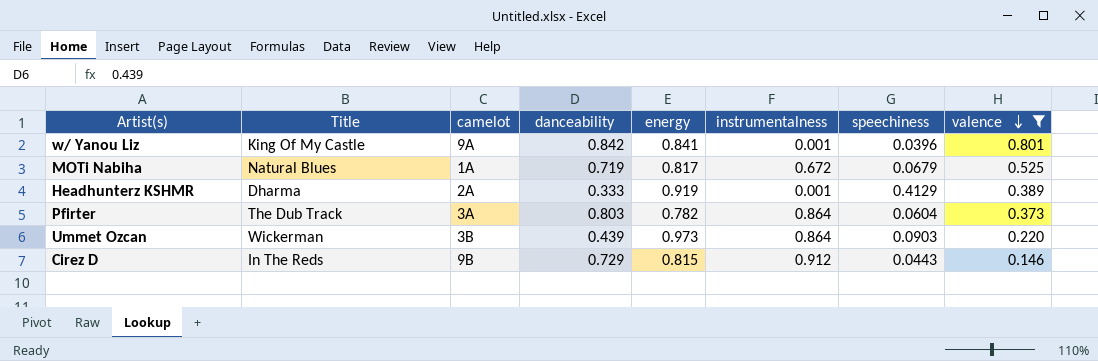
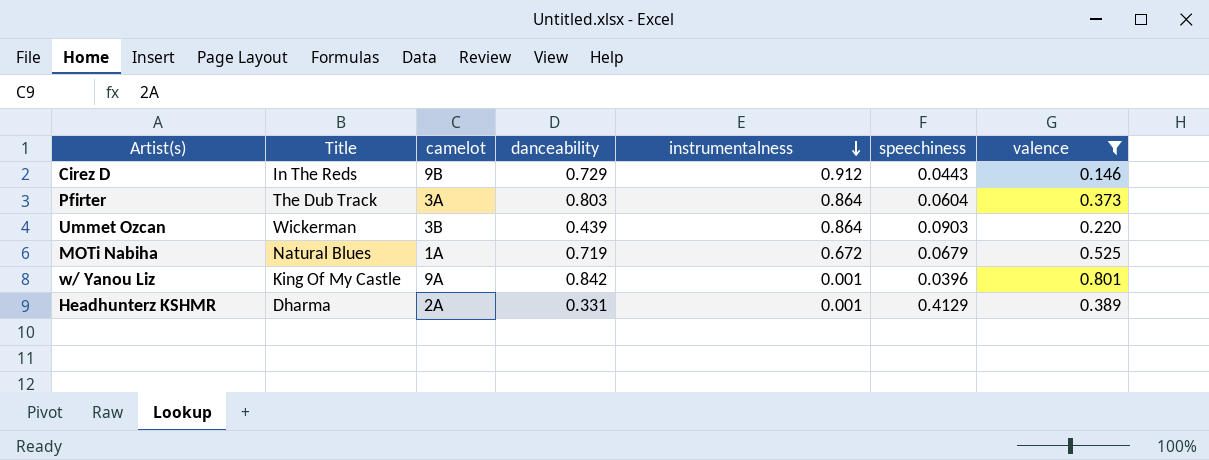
row order: valence descending -> instrumentalness descending
column energy | position: 5 -> none
Headhunterz KSHMR | danceability: 0.333 -> 0.331

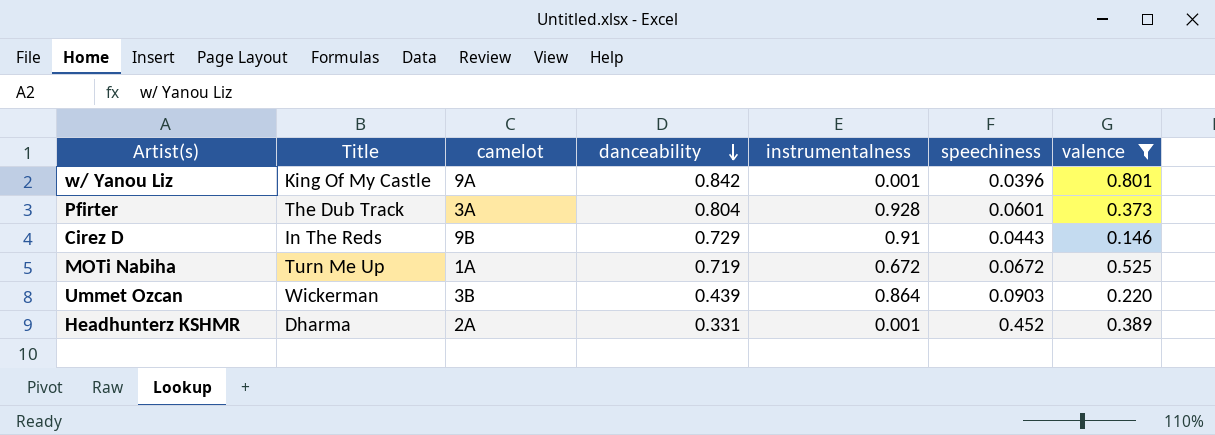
row order: instrumentalness descending -> danceability descending
Pfirter | danceability: 0.803 -> 0.804
Pfirter | instrumentalness: 0.864 -> 0.928
Pfirter | speechiness: 0.0604 -> 0.0601
Cirez D | instrumentalness: 0.912 -> 0.91
MOTi Nabiha | Title: Natural Blues -> Turn Me Up
MOTi Nabiha | speechiness: 0.0679 -> 0.0672
Headhunterz KSHMR | speechiness: 0.4129 -> 0.452

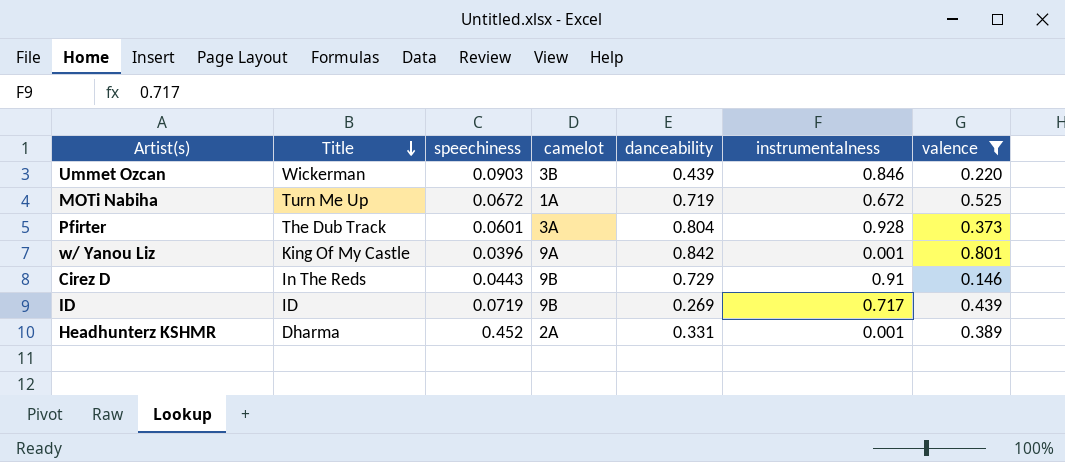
row order: danceability descending -> Title descending
column speechiness | position: 6 -> 3
Ummet Ozcan | instrumentalness: 0.864 -> 0.846
row ID: none -> ID | 0.0719 | 9B | 0.269 | 0.717 | 0.439

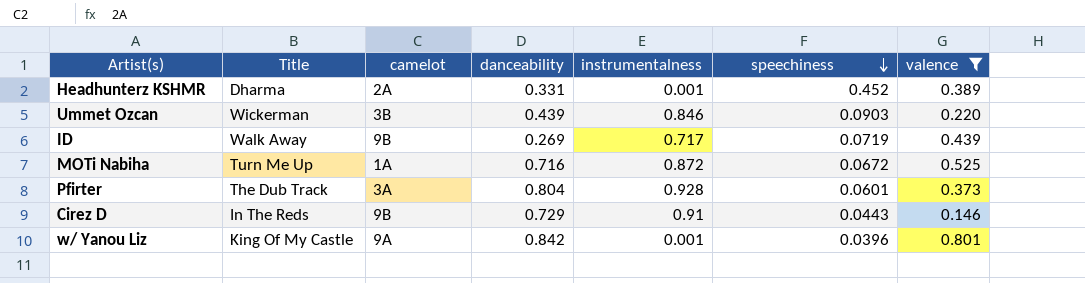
row order: Title descending -> speechiness descending
column speechiness | position: 3 -> 6
ID | Title: ID -> Walk Away
MOTi Nabiha | danceability: 0.719 -> 0.716
MOTi Nabiha | instrumentalness: 0.672 -> 0.872

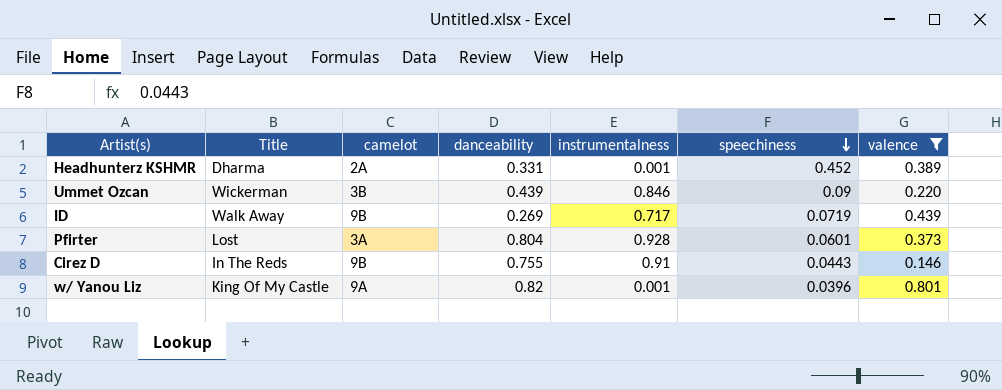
row MOTi Nabiha: Turn Me Up | 1A | 0.716 | 0.872 | 0.0672 | 0.525 -> none
Ummet Ozcan | speechiness: 0.0903 -> 0.09
Pfirter | Title: The Dub Track -> Lost
Cirez D | danceability: 0.729 -> 0.755
w/ Yanou Liz | danceability: 0.842 -> 0.82

